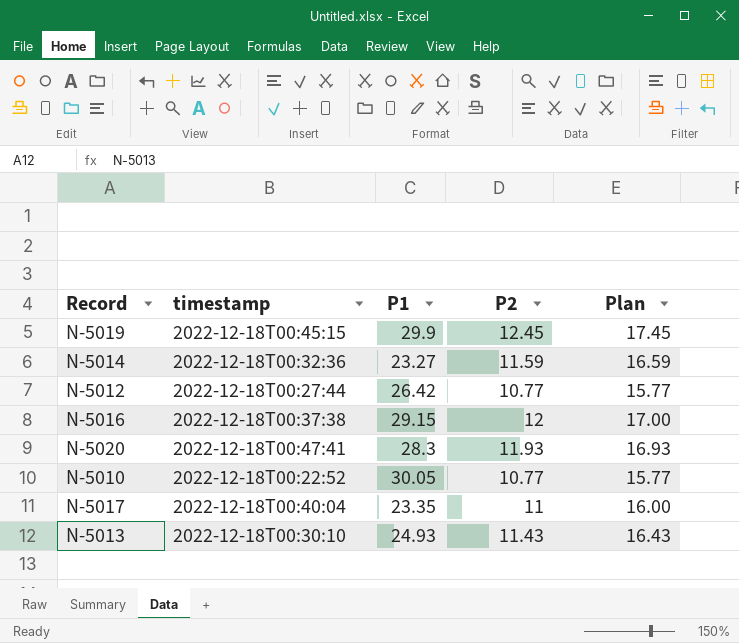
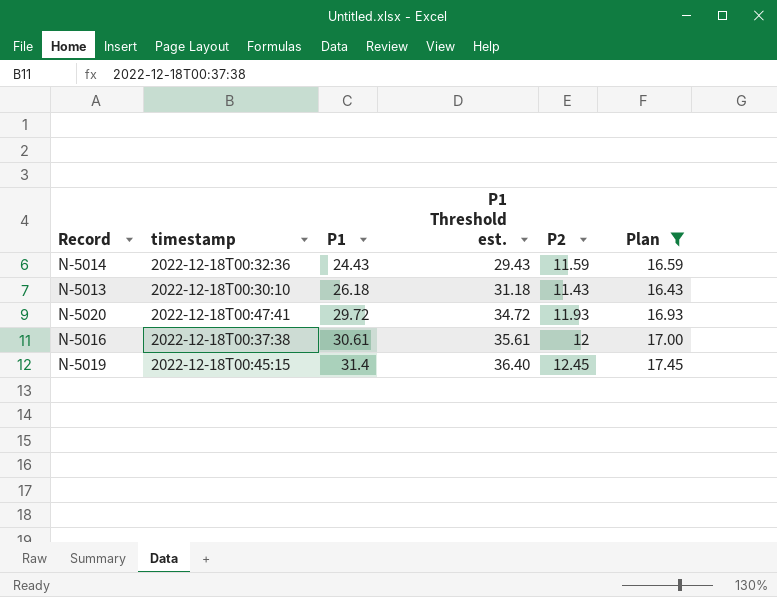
filter: none -> Plan >= 16.43
row order: none -> P1 ascending
column P1 Threshold est. | formula: none -> [P1] + 5
N-5014 | P1: 23.27 -> 24.43
N-5013 | P1: 24.93 -> 26.18
N-5020 | P1: 28.3 -> 29.72
N-5016 | P1: 29.15 -> 30.61
N-5019 | P1: 29.9 -> 31.4

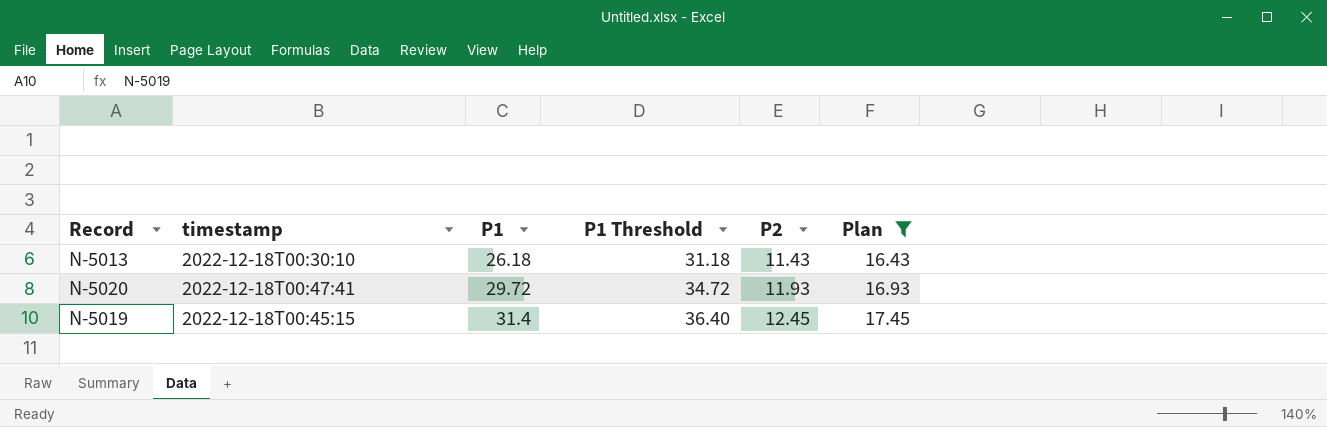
column name: P1 Threshold est. -> P1 Threshold
row N-5014: 2022-12-18T00:32:36 | 24.43 | 29.43 | 11.59 | 16.59 -> none
row N-5016: 2022-12-18T00:37:38 | 30.61 | 35.61 | 12 | 17.00 -> none

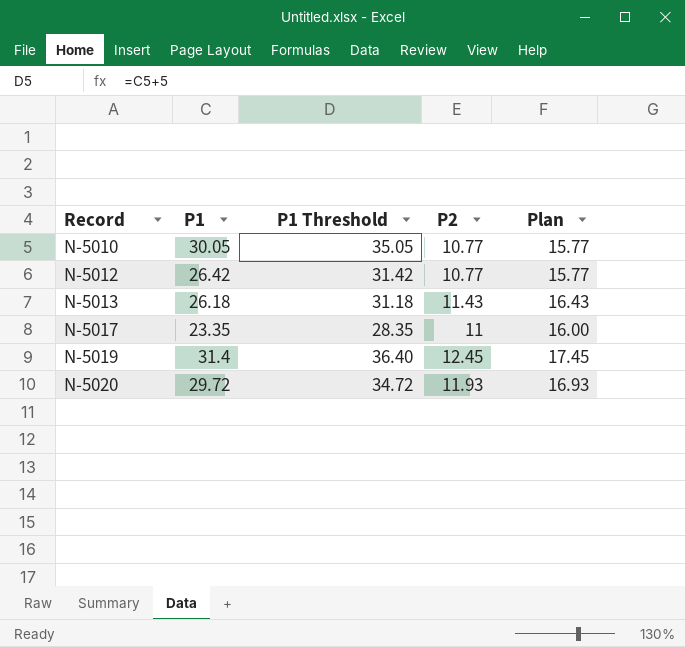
filter: Plan >= 16.43 -> none
row order: P1 ascending -> Record ascending
column timestamp | position: 2 -> none

